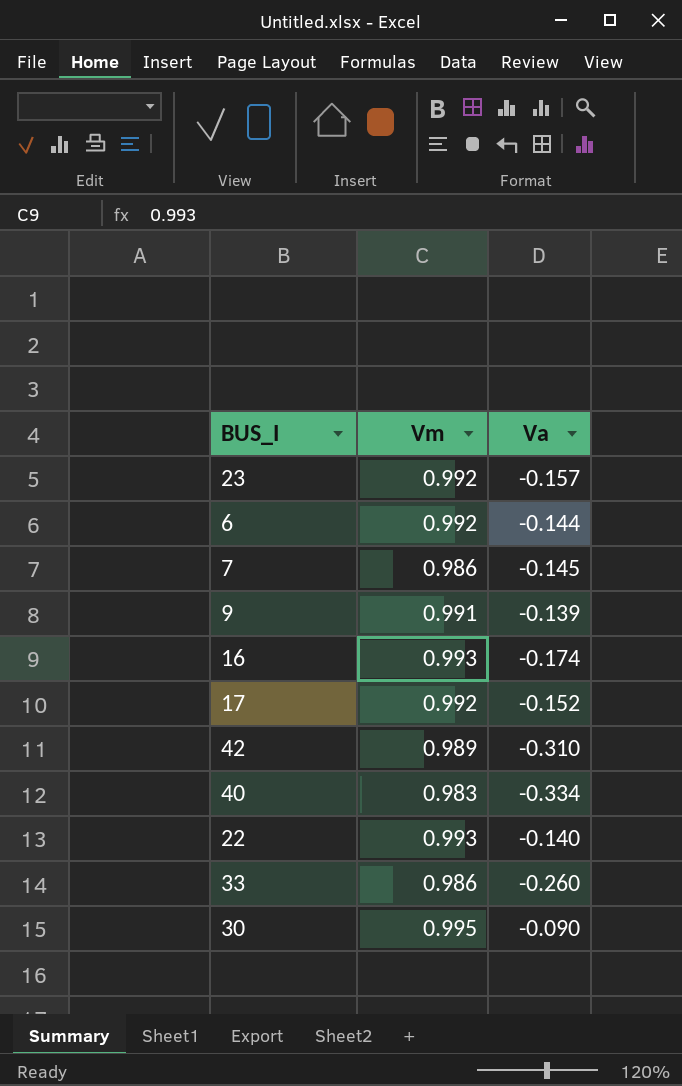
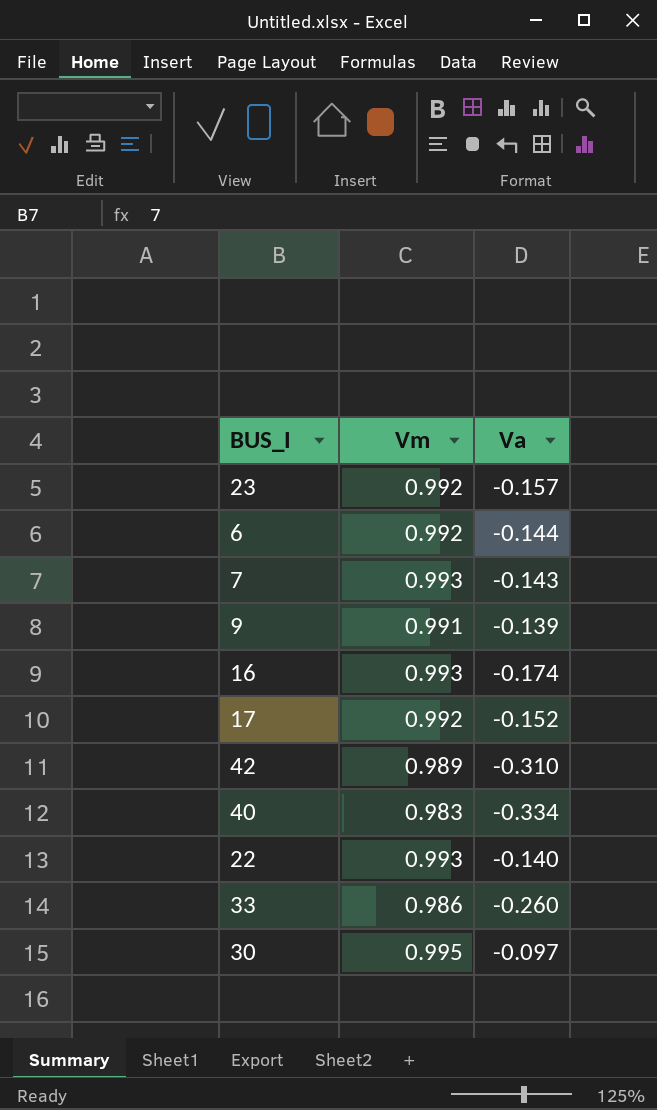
7 | Vm: 0.986 -> 0.993
7 | Va: -0.145 -> -0.143
30 | Va: -0.090 -> -0.097

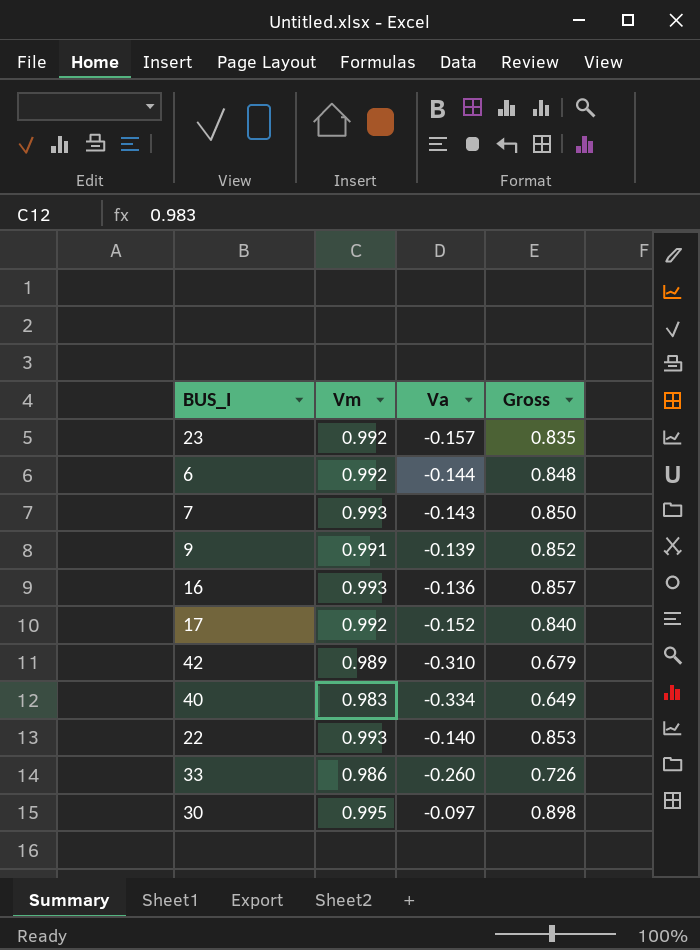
column Gross | formula: none -> [Vm] + [Va]
16 | Va: -0.174 -> -0.136

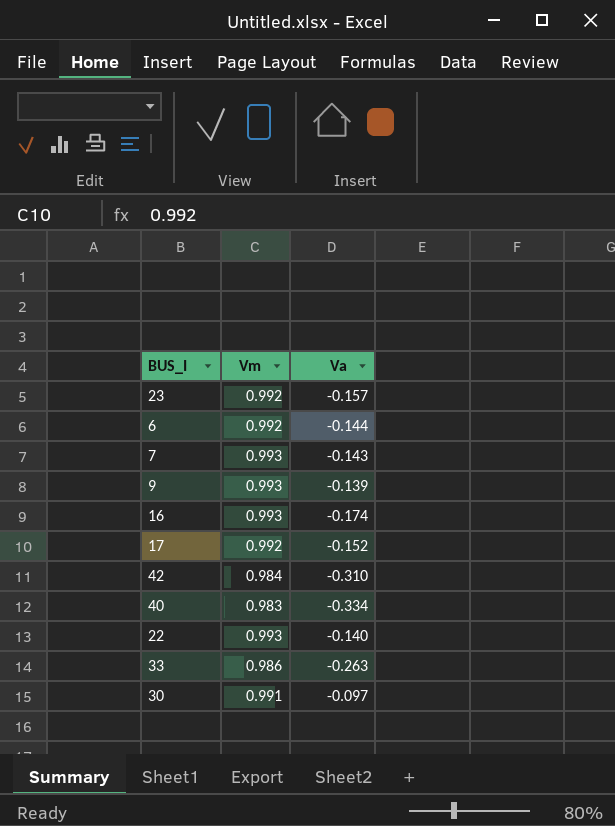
column Gross | formula: [Vm] + [Va] -> none
9 | Vm: 0.991 -> 0.993
16 | Va: -0.136 -> -0.174
42 | Vm: 0.989 -> 0.984
33 | Va: -0.260 -> -0.263
30 | Vm: 0.995 -> 0.991

